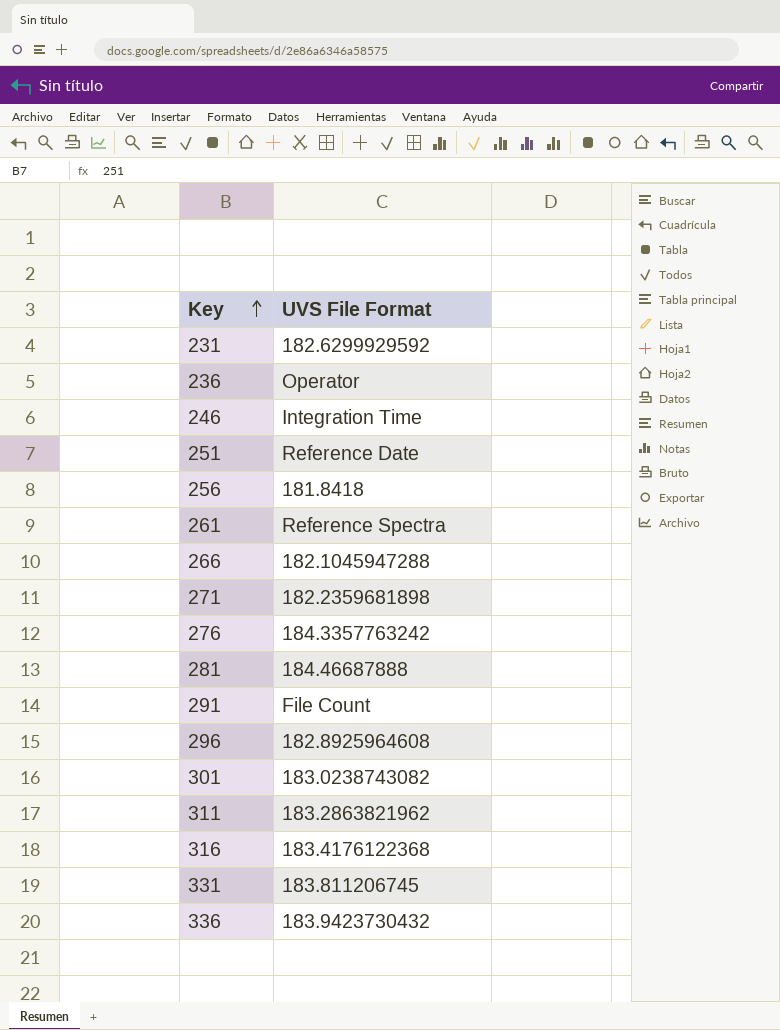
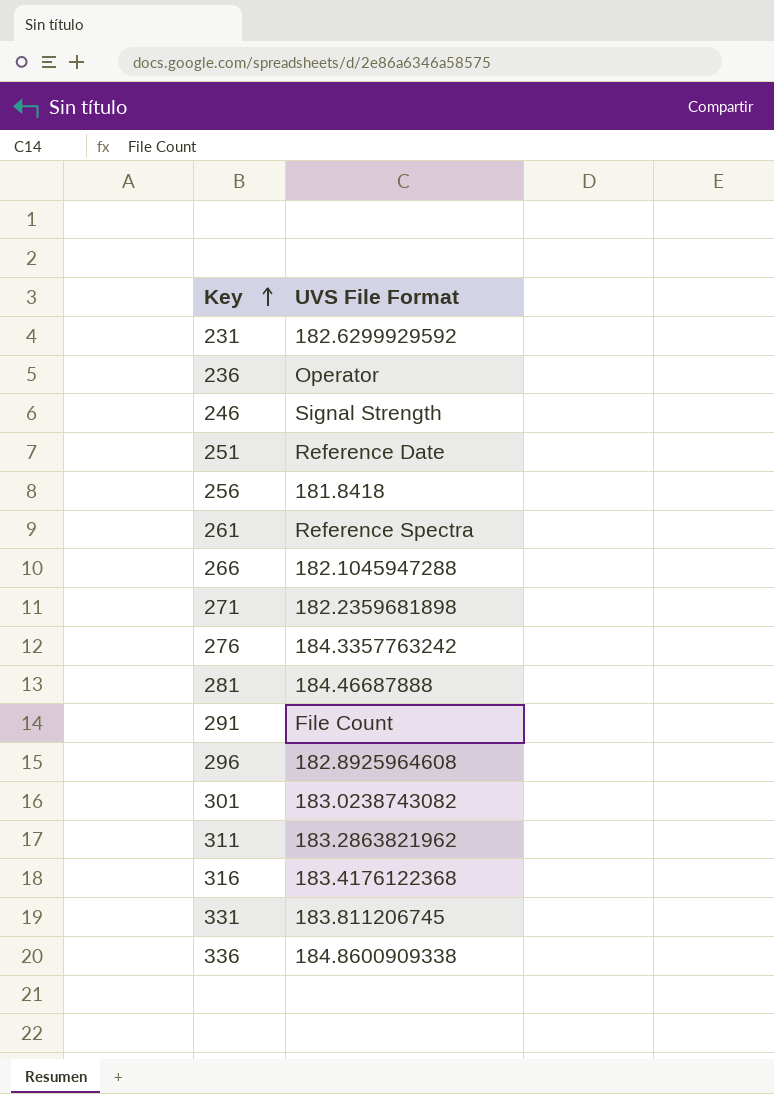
246 | UVS File Format: Integration Time -> Signal Strength
336 | UVS File Format: 183.9423730432 -> 184.8600909338

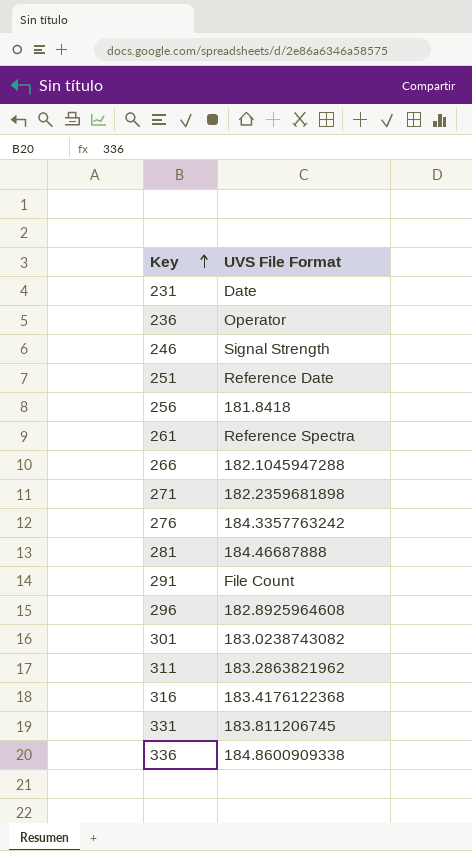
231 | UVS File Format: 182.6299929592 -> Date

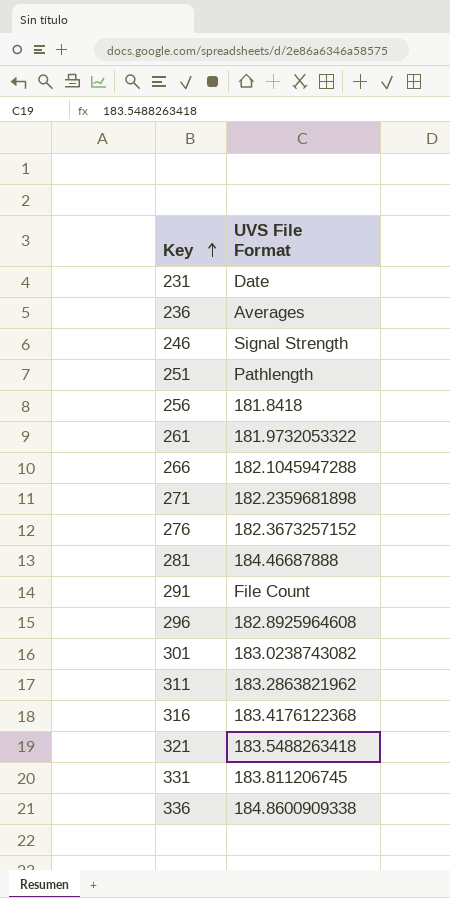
236 | UVS File Format: Operator -> Averages
251 | UVS File Format: Reference Date -> Pathlength
261 | UVS File Format: Reference Spectra -> 181.9732053322
276 | UVS File Format: 184.3357763242 -> 182.3673257152
row 321: none -> 183.5488263418

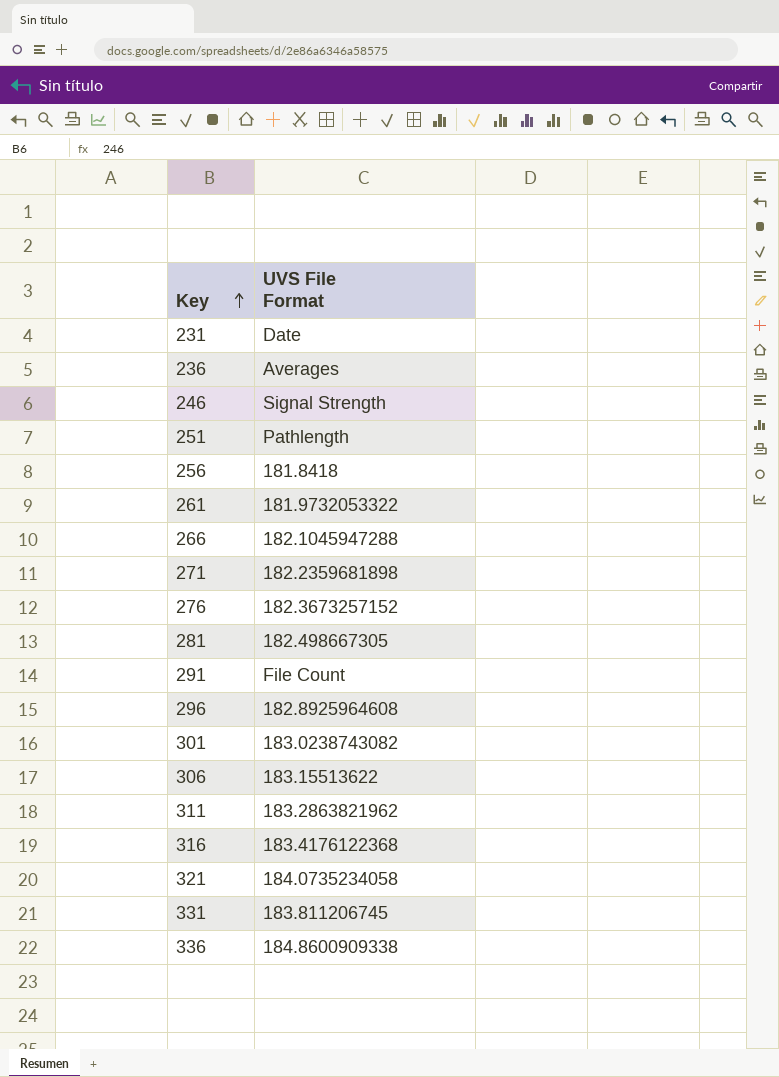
281 | UVS File Format: 184.46687888 -> 182.498667305
row 306: none -> 183.15513622
321 | UVS File Format: 183.5488263418 -> 184.0735234058

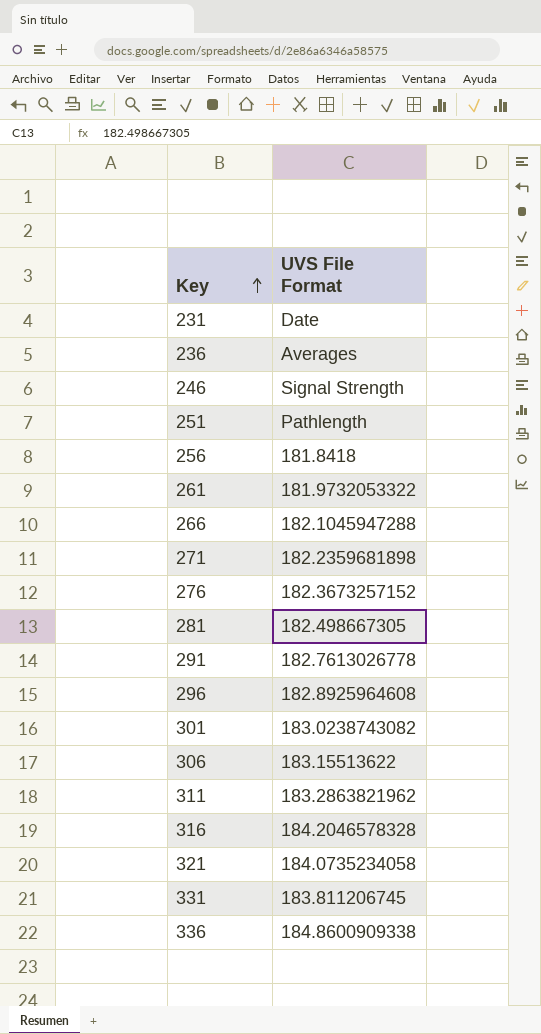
291 | UVS File Format: File Count -> 182.7613026778
316 | UVS File Format: 183.4176122368 -> 184.2046578328

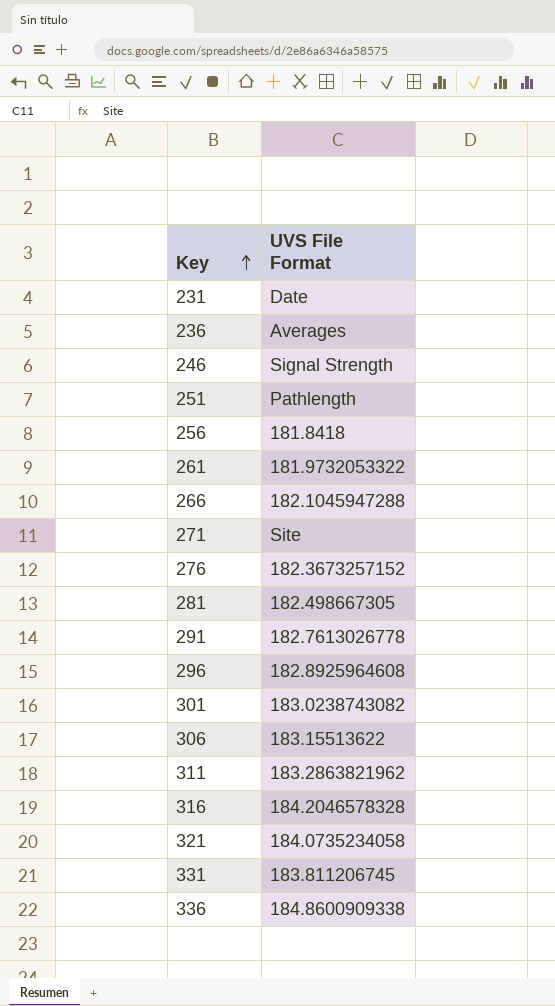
271 | UVS File Format: 182.2359681898 -> Site

